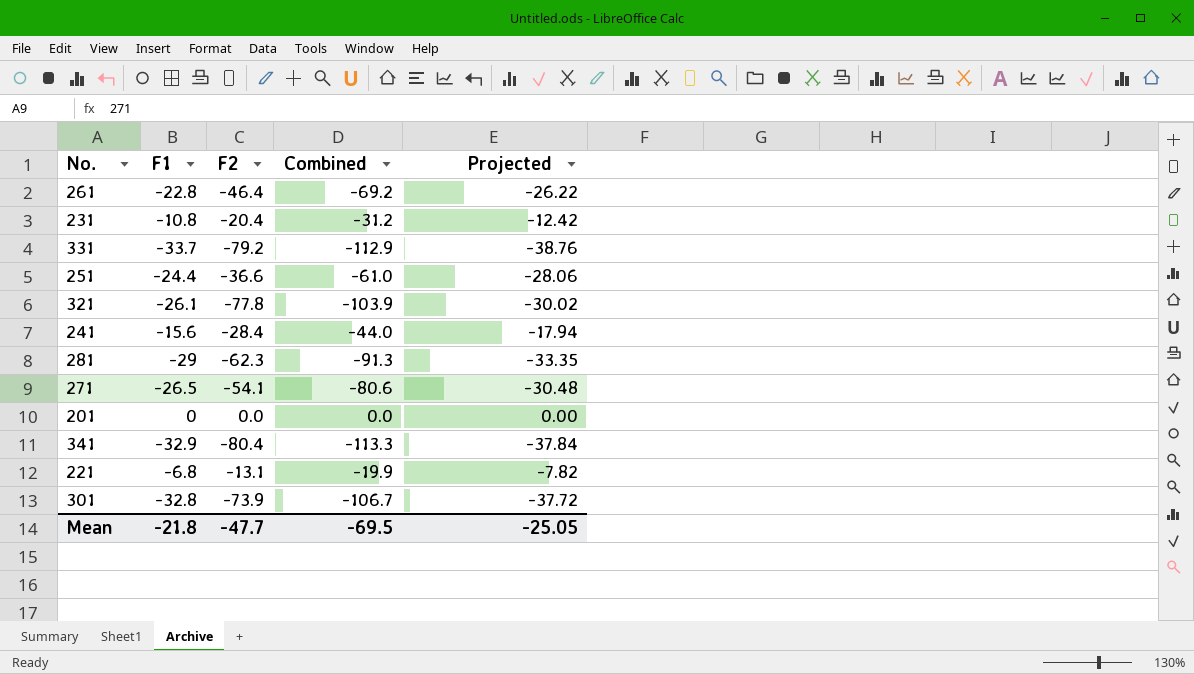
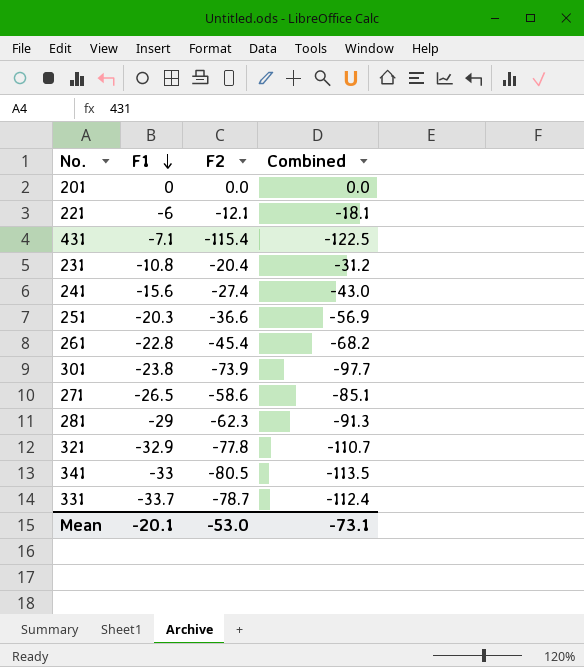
row order: none -> F1 descending
column Projected | formula: [F1] * 1.15 -> none
221 | F1: -6.8 -> -6
221 | F2: -13.1 -> -12.1
221 | Combined: -19.9 -> -18.1
row 431: none -> -7.1 | -115.4 | -122.5
241 | F2: -28.4 -> -27.4
241 | Combined: -44.0 -> -43.0
251 | F1: -24.4 -> -20.3
251 | Combined: -61.0 -> -56.9
261 | F2: -46.4 -> -45.4
261 | Combined: -69.2 -> -68.2
301 | F1: -32.8 -> -23.8
301 | Combined: -106.7 -> -97.7
271 | F2: -54.1 -> -58.6
271 | Combined: -80.6 -> -85.1
321 | F1: -26.1 -> -32.9
321 | Combined: -103.9 -> -110.7
341 | F1: -32.9 -> -33
341 | F2: -80.4 -> -80.5
341 | Combined: -113.3 -> -113.5
331 | F2: -79.2 -> -78.7
331 | Combined: -112.9 -> -112.4
Mean | F1: -21.8 -> -20.1
Mean | F2: -47.7 -> -53.0
Mean | Combined: -69.5 -> -73.1

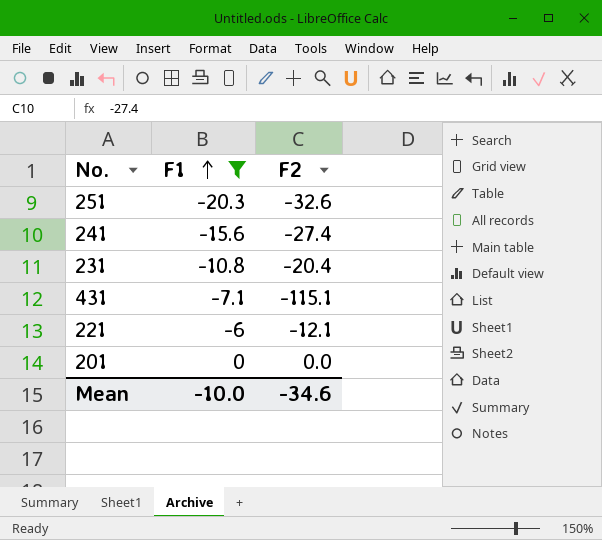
filter: none -> F1 >= -20.3
row order: F1 descending -> F1 ascending
column Combined | formula: [F1] + [F2] -> none
251 | F2: -36.6 -> -32.6
431 | F2: -115.4 -> -115.1
Mean | F1: -20.1 -> -10.0
Mean | F2: -53.0 -> -34.6

